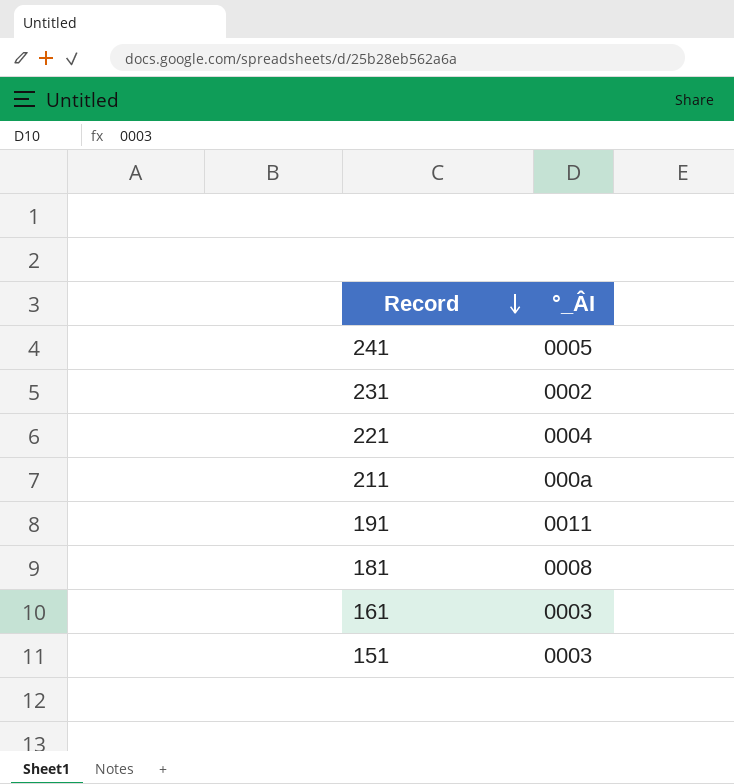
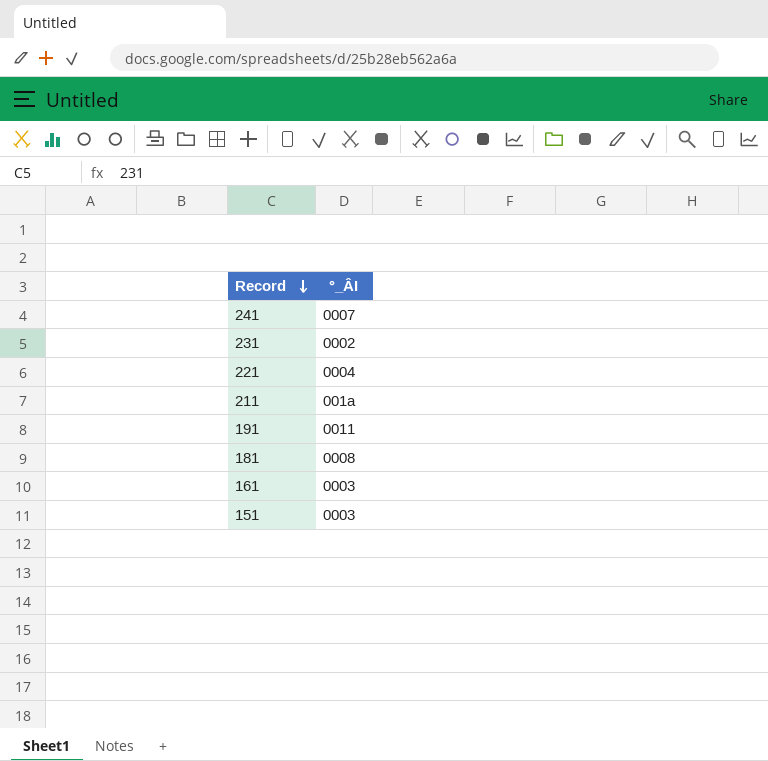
241 | °_ÂI: 0005 -> 0007
211 | °_ÂI: 000a -> 001a

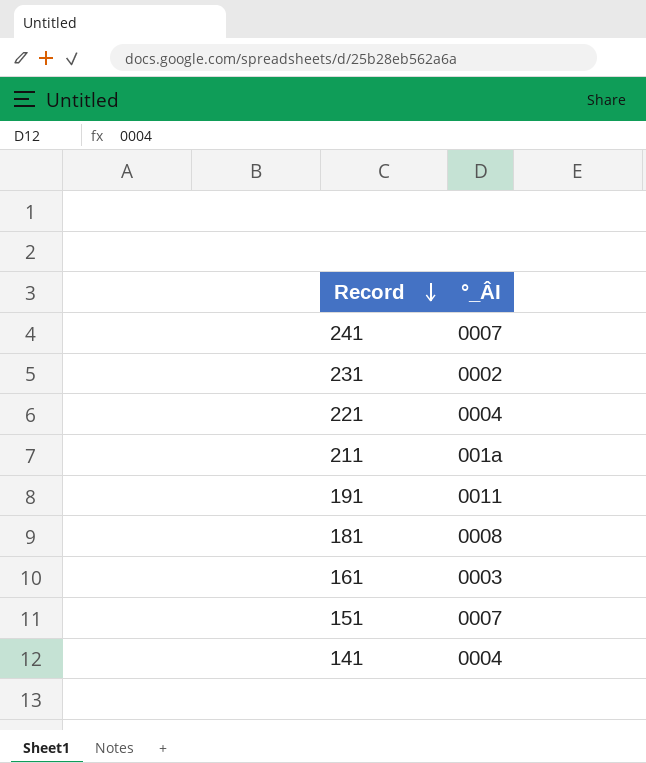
151 | °_ÂI: 0003 -> 0007
row 141: none -> 0004

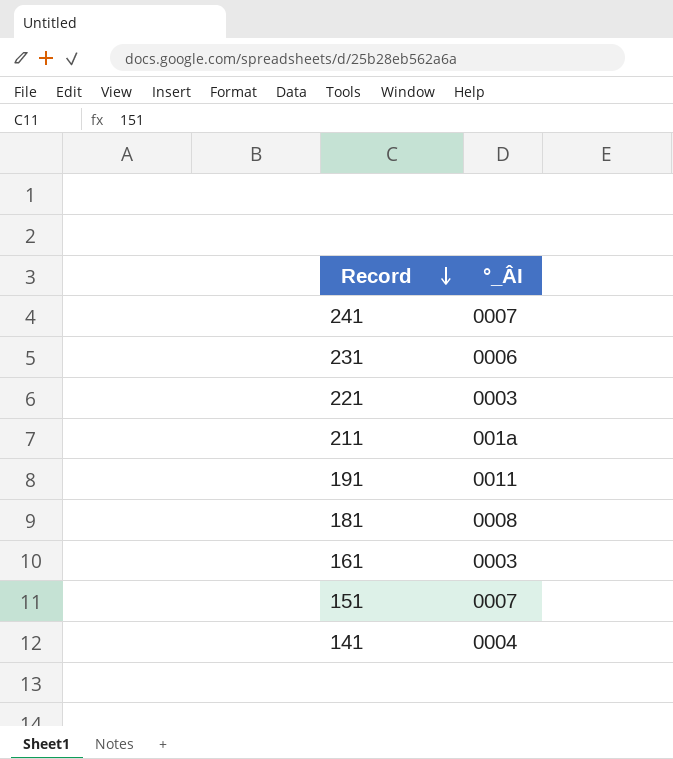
231 | °_ÂI: 0002 -> 0006
221 | °_ÂI: 0004 -> 0003

